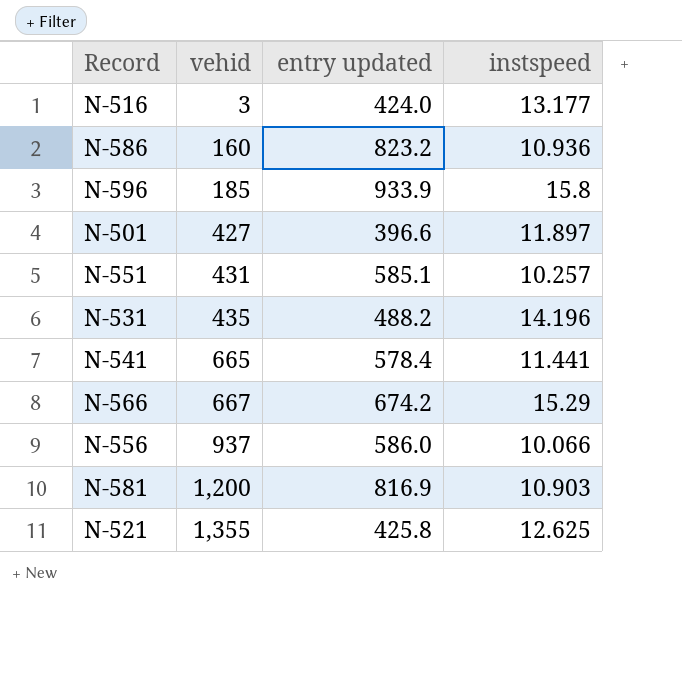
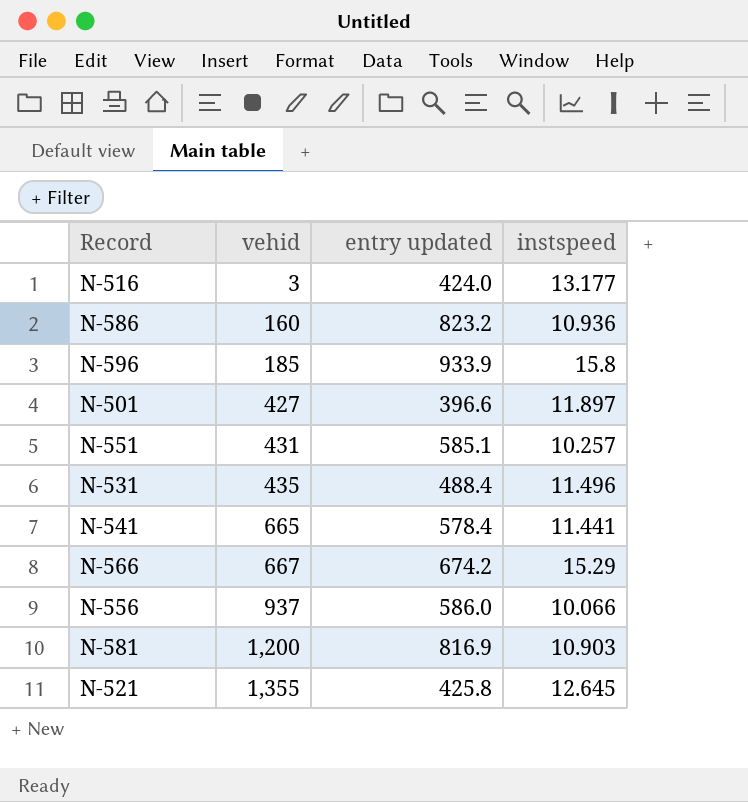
N-531 | entry updated: 488.2 -> 488.4
N-531 | instspeed: 14.196 -> 11.496
N-521 | instspeed: 12.625 -> 12.645

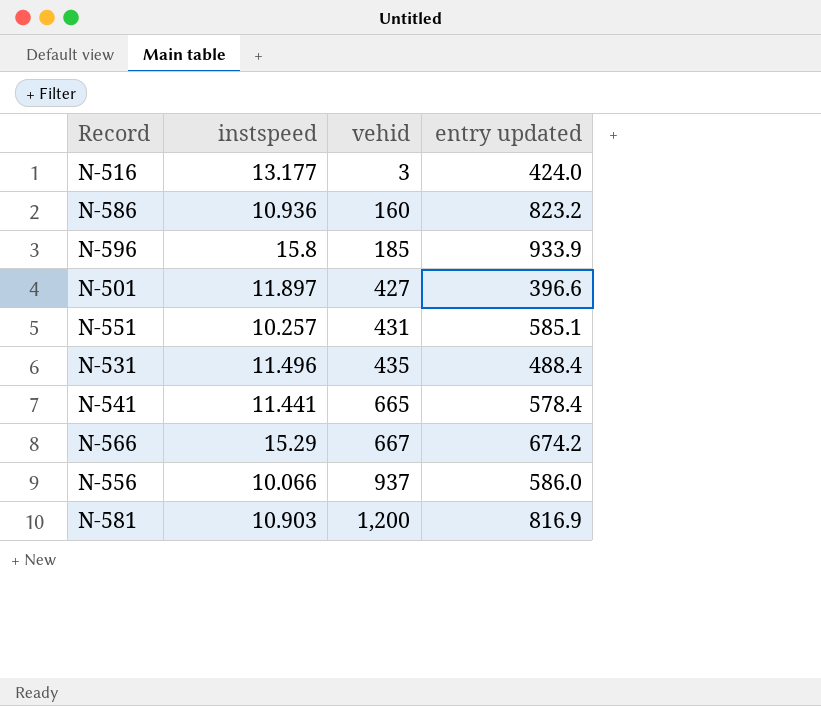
column instspeed | position: 4 -> 2
row N-521: 1,355 | 425.8 | 12.645 -> none

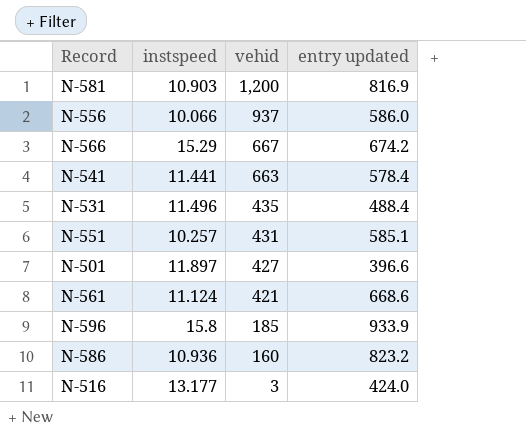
row order: vehid ascending -> vehid descending
N-541 | vehid: 665 -> 663
row N-561: none -> 11.124 | 421 | 668.6

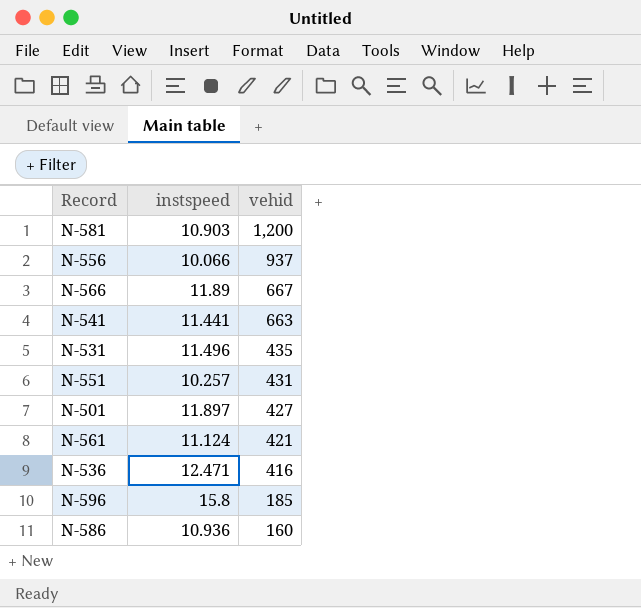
column entry updated | position: 4 -> none
row N-516: 13.177 | 3 | 424.0 -> none
N-566 | instspeed: 15.29 -> 11.89
row N-536: none -> 12.471 | 416

